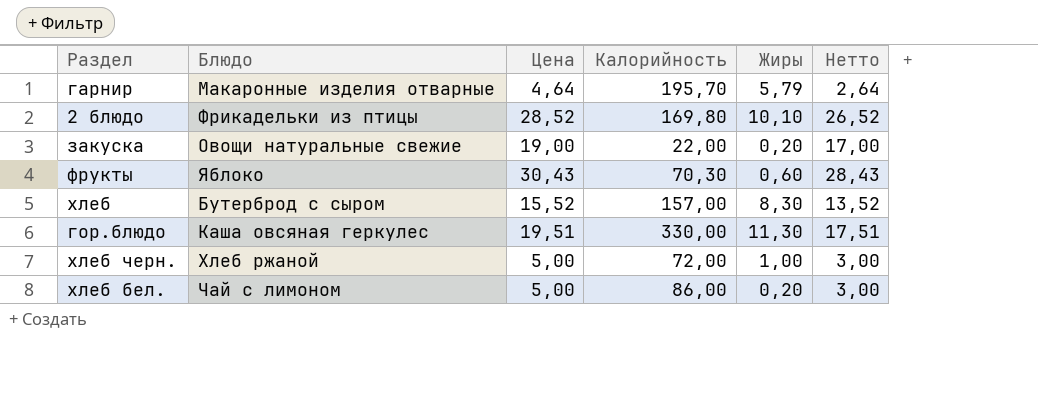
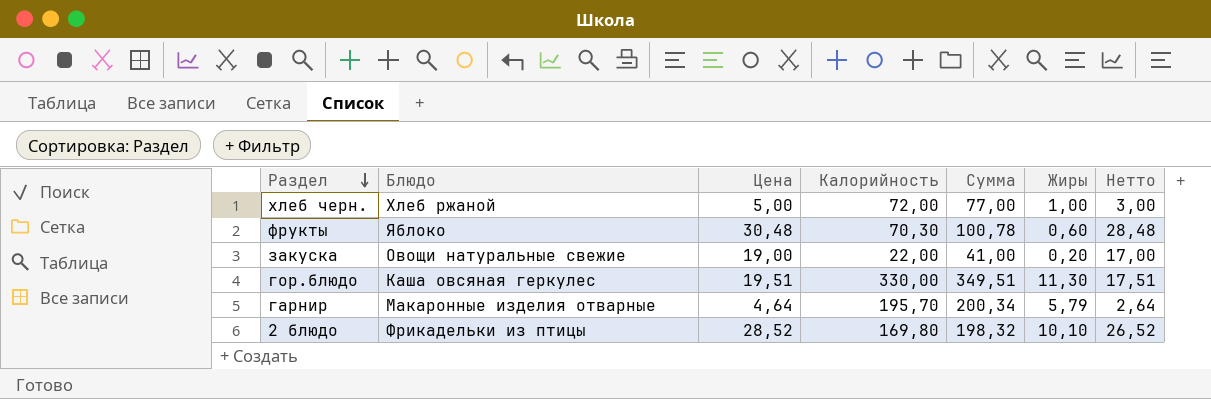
row order: none -> Раздел descending
column Сумма | formula: none -> [Цена] + [Калорийность]
row хлеб: Бутерброд с сыром | 15,52 | 157,00 | 8,30 | 13,52 -> none
row хлеб бел.: Чай с лимоном | 5,00 | 86,00 | 0,20 | 3,00 -> none
фрукты | Цена: 30,43 -> 30,48
фрукты | Нетто: 28,43 -> 28,48

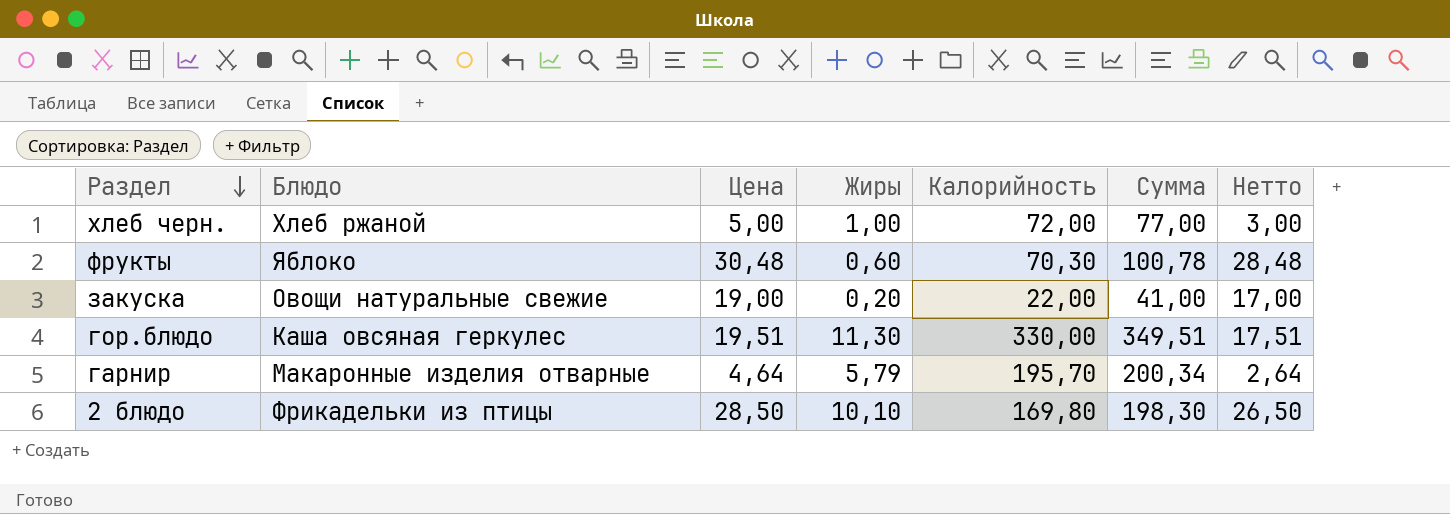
column Жиры | position: 6 -> 4
2 блюдо | Цена: 28,52 -> 28,50
2 блюдо | Сумма: 198,32 -> 198,30
2 блюдо | Нетто: 26,52 -> 26,50

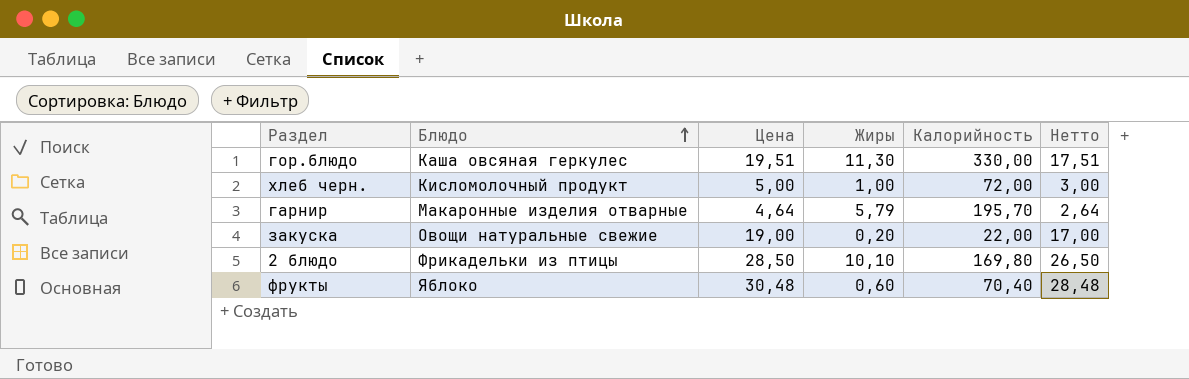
row order: Раздел descending -> Блюдо ascending
column Сумма | formula: [Цена] + [Калорийность] -> none
хлеб черн. | Блюдо: Хлеб ржаной -> Кисломолочный продукт
фрукты | Калорийность: 70,30 -> 70,40

